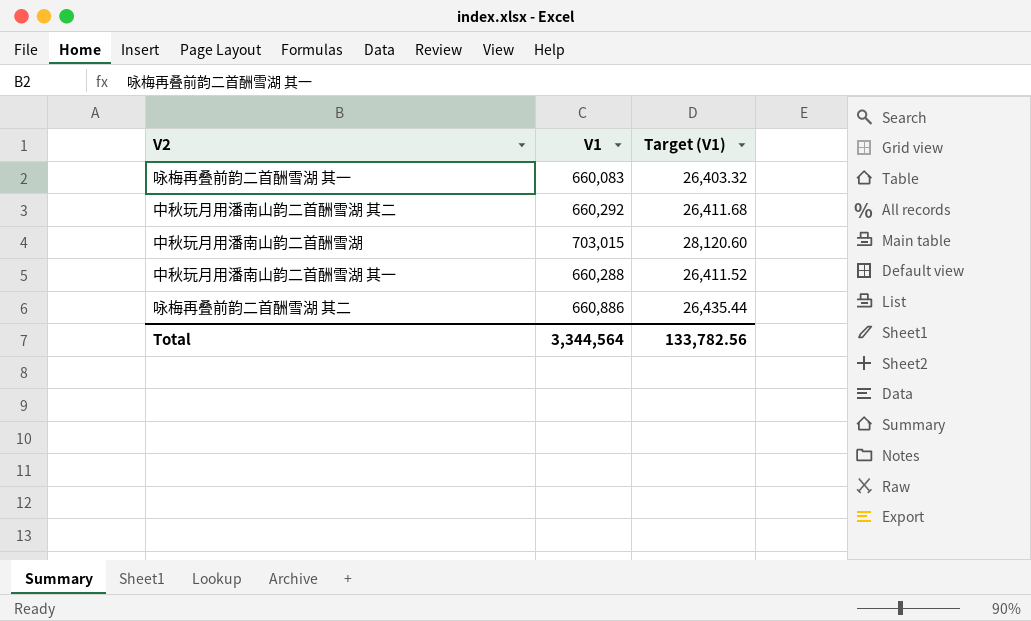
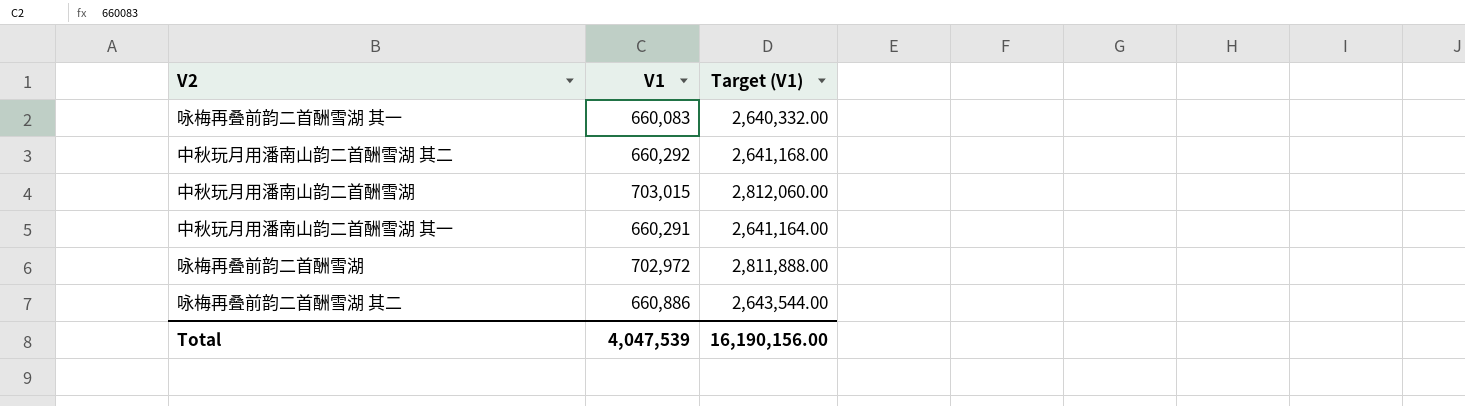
column Target (V1) | formula: [V1] * 0.04 -> [V1] * 4
中秋玩月用潘南山韵二首酬雪湖 其一 | V1: 660,288 -> 660,291
row 咏梅再叠前韵二首酬雪湖: none -> 702,972 | 2,811,888.00
Total | V1: 3,344,564 -> 4,047,539
Total | Target (V1): 133,782.56 -> 16,190,156.00

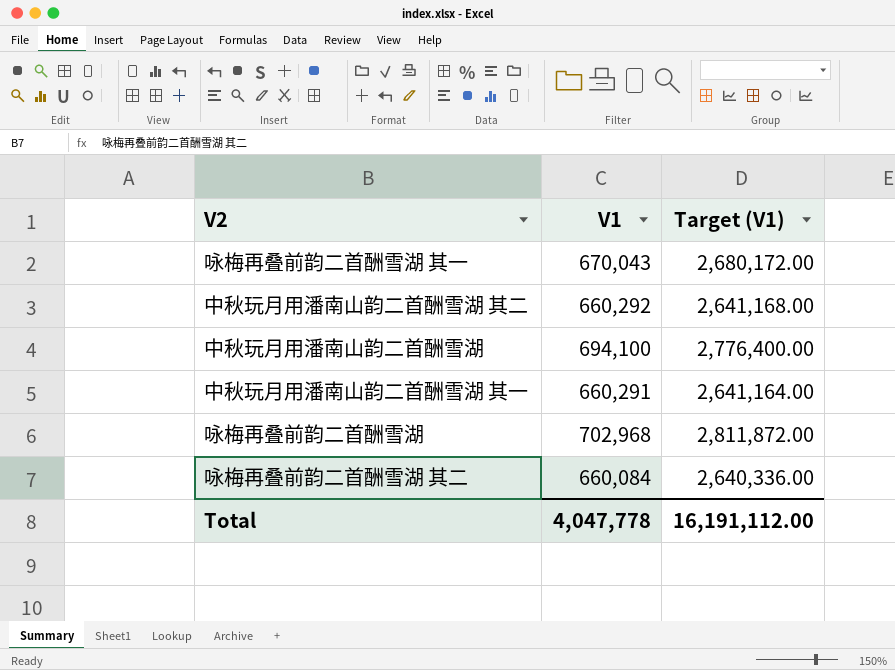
咏梅再叠前韵二首酬雪湖 其一 | V1: 660,083 -> 670,043
咏梅再叠前韵二首酬雪湖 其一 | Target (V1): 2,640,332.00 -> 2,680,172.00
中秋玩月用潘南山韵二首酬雪湖 | V1: 703,015 -> 694,100
中秋玩月用潘南山韵二首酬雪湖 | Target (V1): 2,812,060.00 -> 2,776,400.00
咏梅再叠前韵二首酬雪湖 | V1: 702,972 -> 702,968
咏梅再叠前韵二首酬雪湖 | Target (V1): 2,811,888.00 -> 2,811,872.00
咏梅再叠前韵二首酬雪湖 其二 | V1: 660,886 -> 660,084
咏梅再叠前韵二首酬雪湖 其二 | Target (V1): 2,643,544.00 -> 2,640,336.00
Total | V1: 4,047,539 -> 4,047,778
Total | Target (V1): 16,190,156.00 -> 16,191,112.00

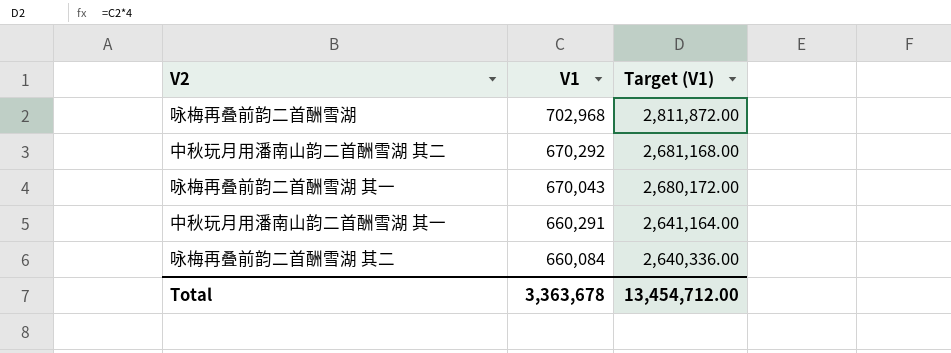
row order: none -> V1 descending
row 中秋玩月用潘南山韵二首酬雪湖: 694,100 | 2,776,400.00 -> none
中秋玩月用潘南山韵二首酬雪湖 其二 | V1: 660,292 -> 670,292
中秋玩月用潘南山韵二首酬雪湖 其二 | Target (V1): 2,641,168.00 -> 2,681,168.00
Total | V1: 4,047,778 -> 3,363,678
Total | Target (V1): 16,191,112.00 -> 13,454,712.00

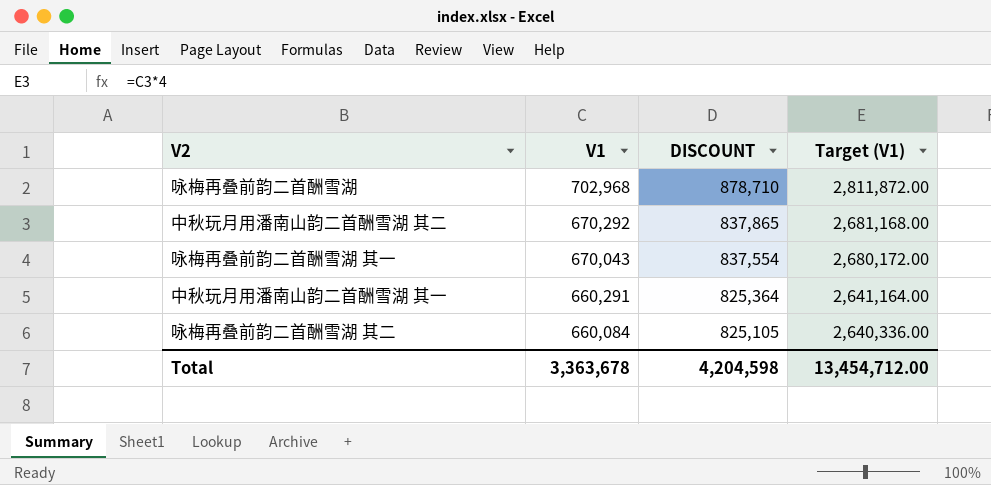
column DISCOUNT | formula: none -> [V1] * 1.25

